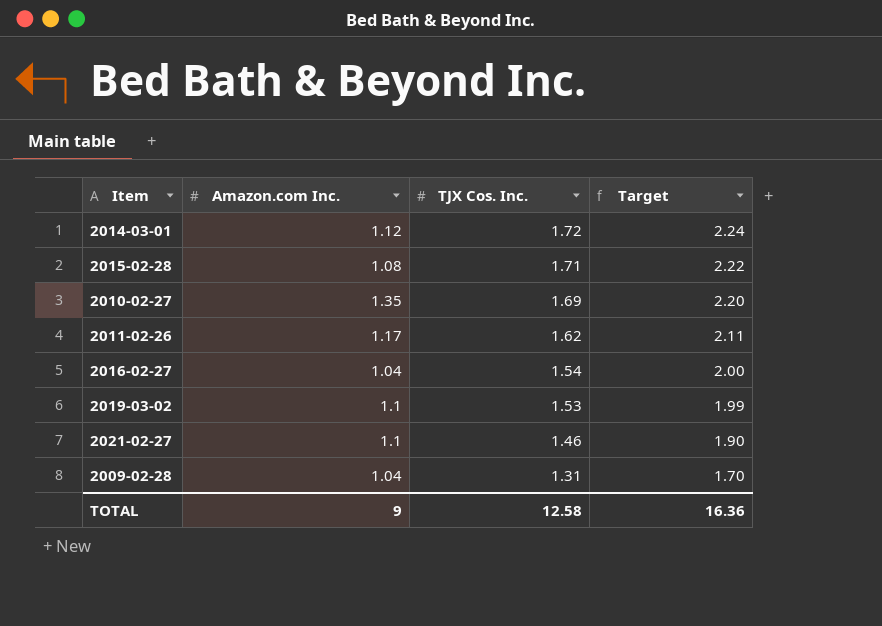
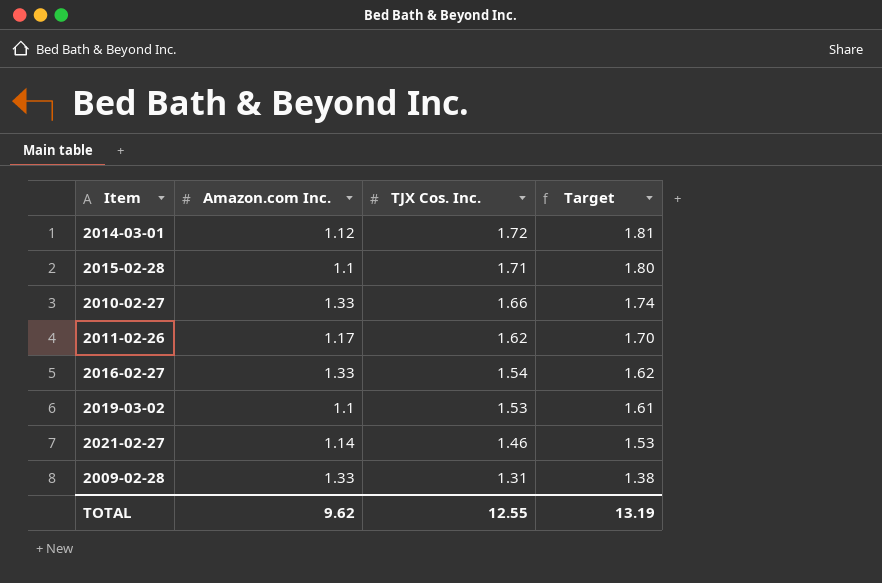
column Target | formula: [TJX Cos. Inc.] * 1.3 -> [TJX Cos. Inc.] * 1.05
2015-02-28 | Amazon.com Inc.: 1.08 -> 1.1
2010-02-27 | Amazon.com Inc.: 1.35 -> 1.33
2010-02-27 | TJX Cos. Inc.: 1.69 -> 1.66
2016-02-27 | Amazon.com Inc.: 1.04 -> 1.33
2021-02-27 | Amazon.com Inc.: 1.1 -> 1.14
2009-02-28 | Amazon.com Inc.: 1.04 -> 1.33
TOTAL | Amazon.com Inc.: 9 -> 9.62
TOTAL | TJX Cos. Inc.: 12.58 -> 12.55
TOTAL | Target: 16.36 -> 13.19

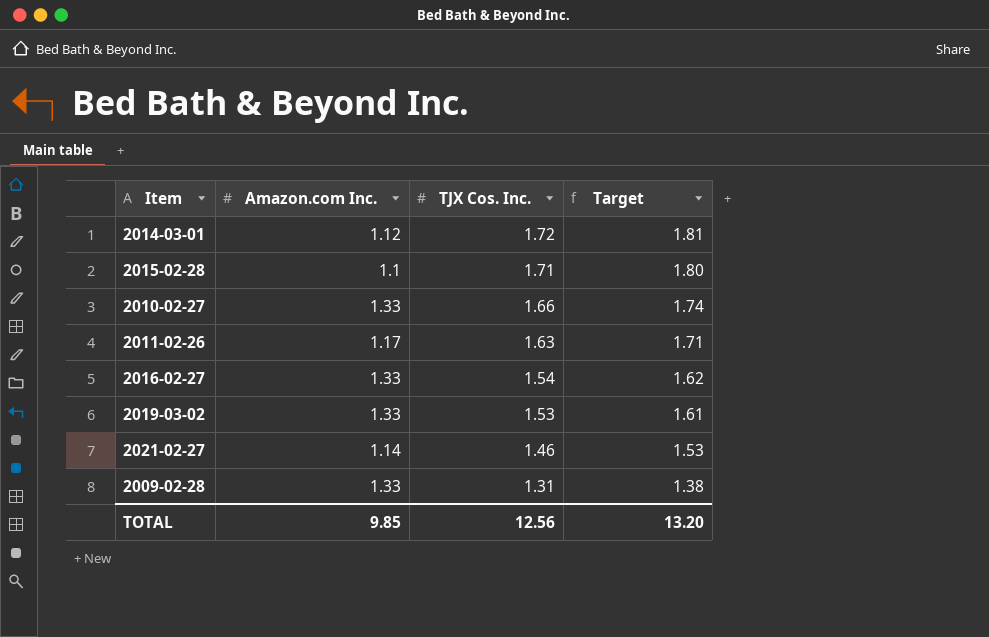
2011-02-26 | TJX Cos. Inc.: 1.62 -> 1.63
2011-02-26 | Target: 1.70 -> 1.71
2019-03-02 | Amazon.com Inc.: 1.1 -> 1.33
TOTAL | Amazon.com Inc.: 9.62 -> 9.85
TOTAL | TJX Cos. Inc.: 12.55 -> 12.56
TOTAL | Target: 13.19 -> 13.20

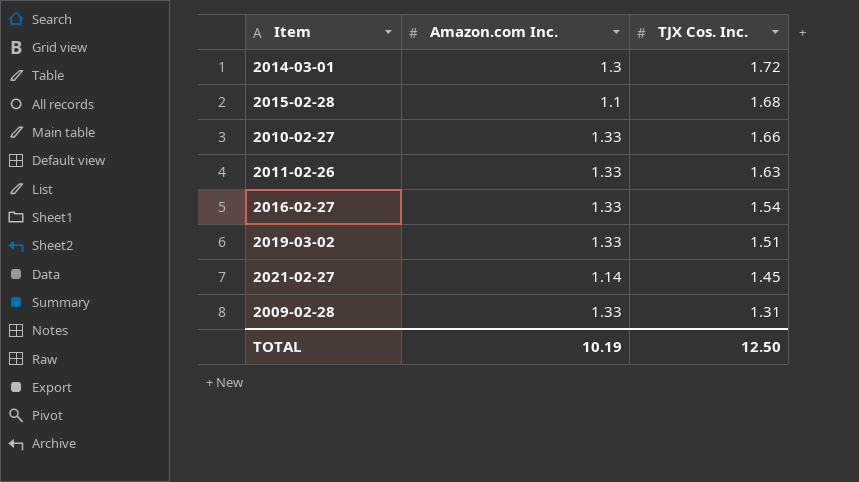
column Target | formula: [TJX Cos. Inc.] * 1.05 -> none
2014-03-01 | Amazon.com Inc.: 1.12 -> 1.3
2015-02-28 | TJX Cos. Inc.: 1.71 -> 1.68
2011-02-26 | Amazon.com Inc.: 1.17 -> 1.33
2019-03-02 | TJX Cos. Inc.: 1.53 -> 1.51
2021-02-27 | TJX Cos. Inc.: 1.46 -> 1.45
TOTAL | Amazon.com Inc.: 9.85 -> 10.19
TOTAL | TJX Cos. Inc.: 12.56 -> 12.50

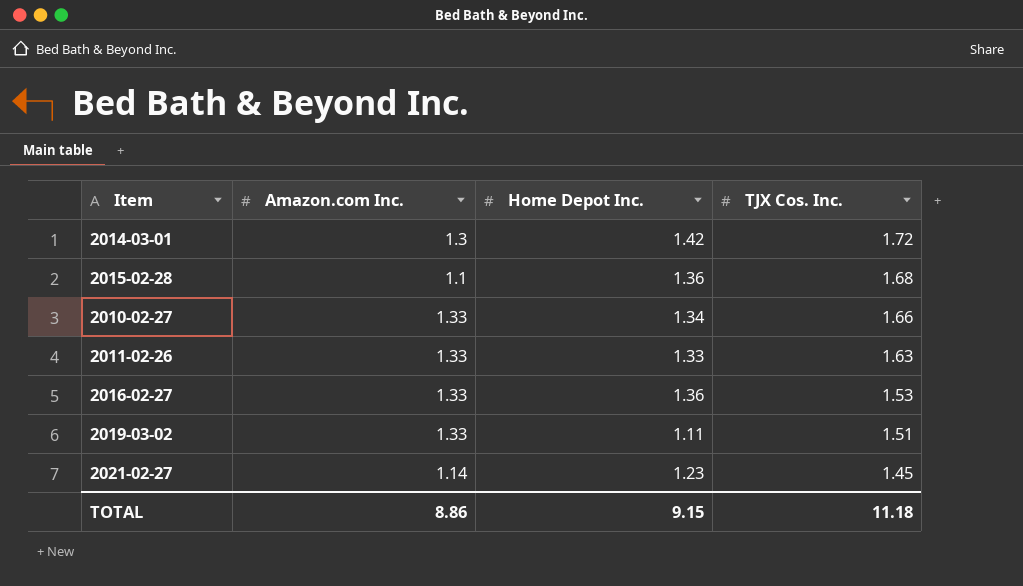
column Home Depot Inc. | position: none -> 3
row 2009-02-28: 1.33 | 1.31 -> none
2016-02-27 | TJX Cos. Inc.: 1.54 -> 1.53
TOTAL | Amazon.com Inc.: 10.19 -> 8.86
TOTAL | TJX Cos. Inc.: 12.50 -> 11.18

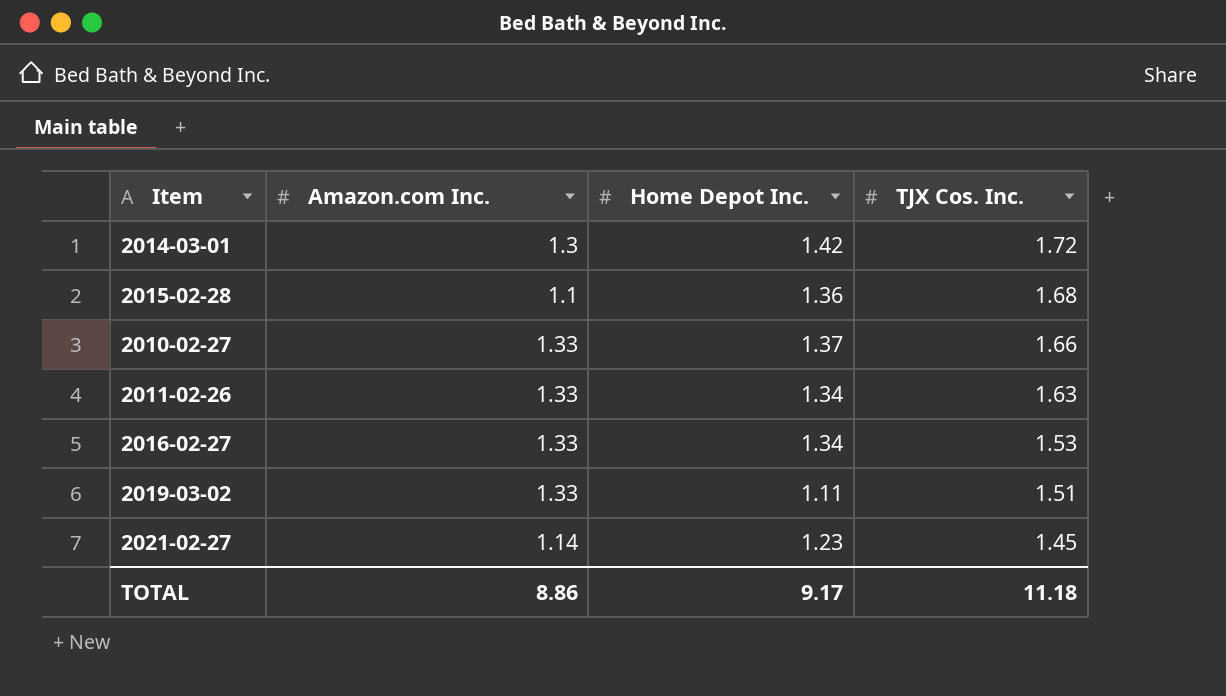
2010-02-27 | Home Depot Inc.: 1.34 -> 1.37
2011-02-26 | Home Depot Inc.: 1.33 -> 1.34
2016-02-27 | Home Depot Inc.: 1.36 -> 1.34
TOTAL | Home Depot Inc.: 9.15 -> 9.17

